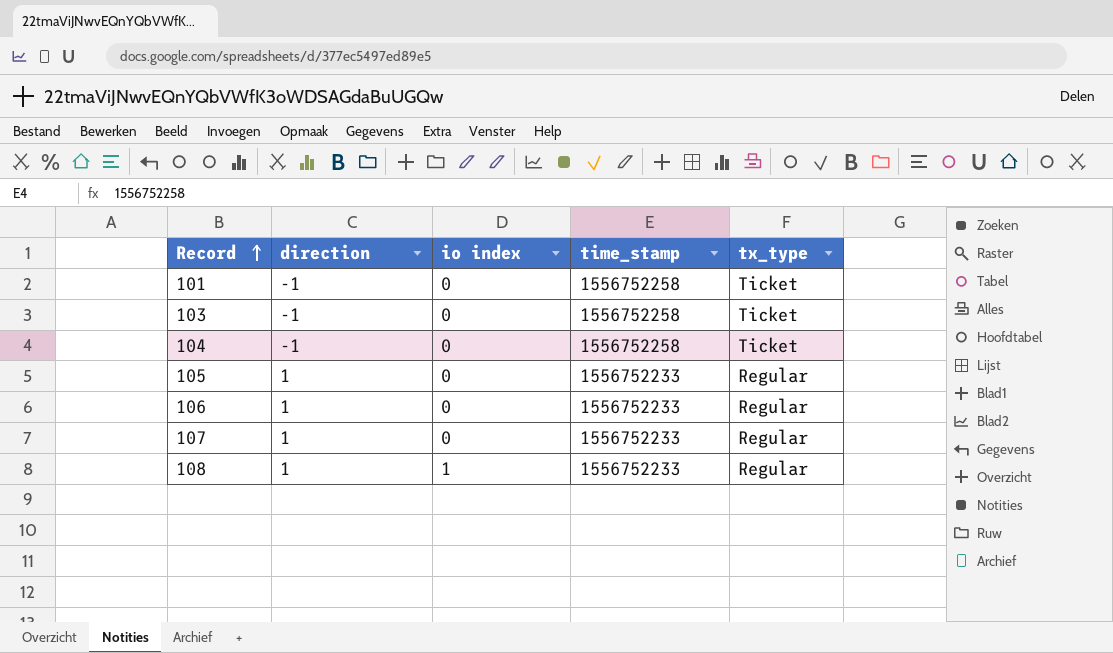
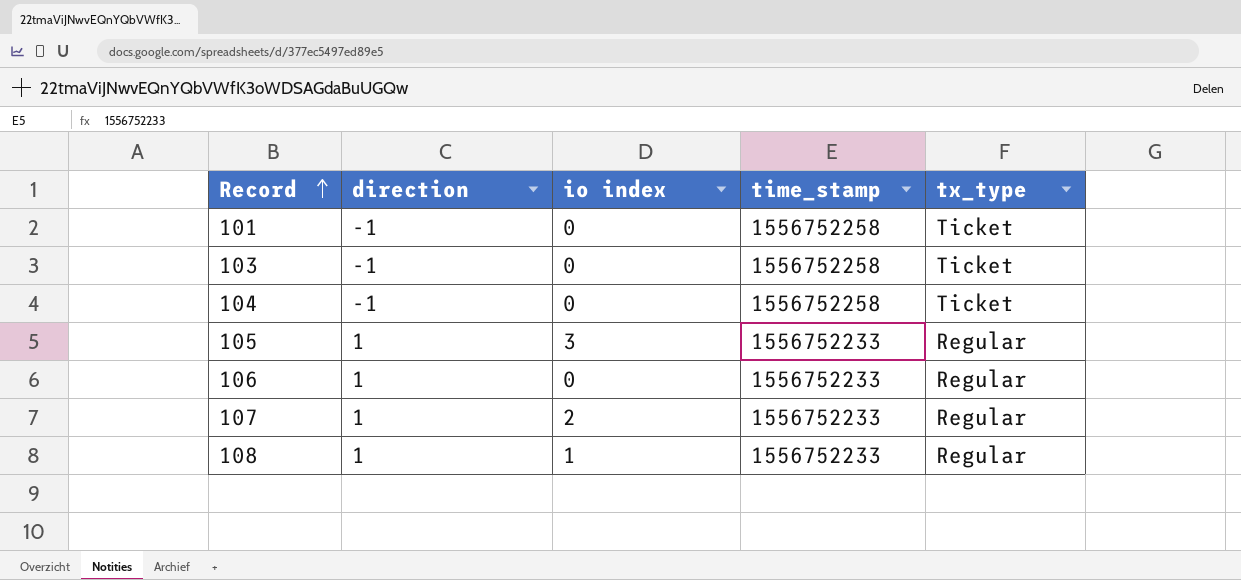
105 | io index: 0 -> 3
107 | io index: 0 -> 2

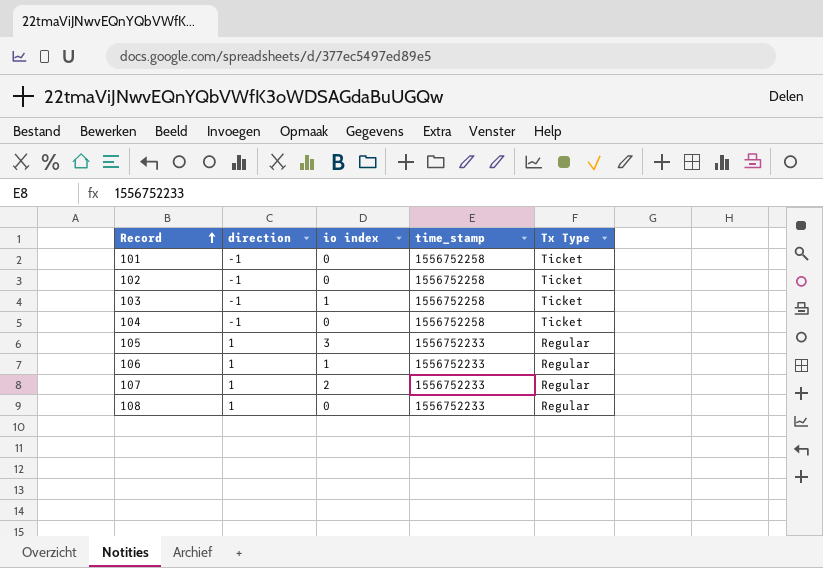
column name: tx_type -> Tx Type
row 102: none -> -1 | 0 | 1556752258 | Ticket
103 | io index: 0 -> 1
106 | io index: 0 -> 1
108 | io index: 1 -> 0

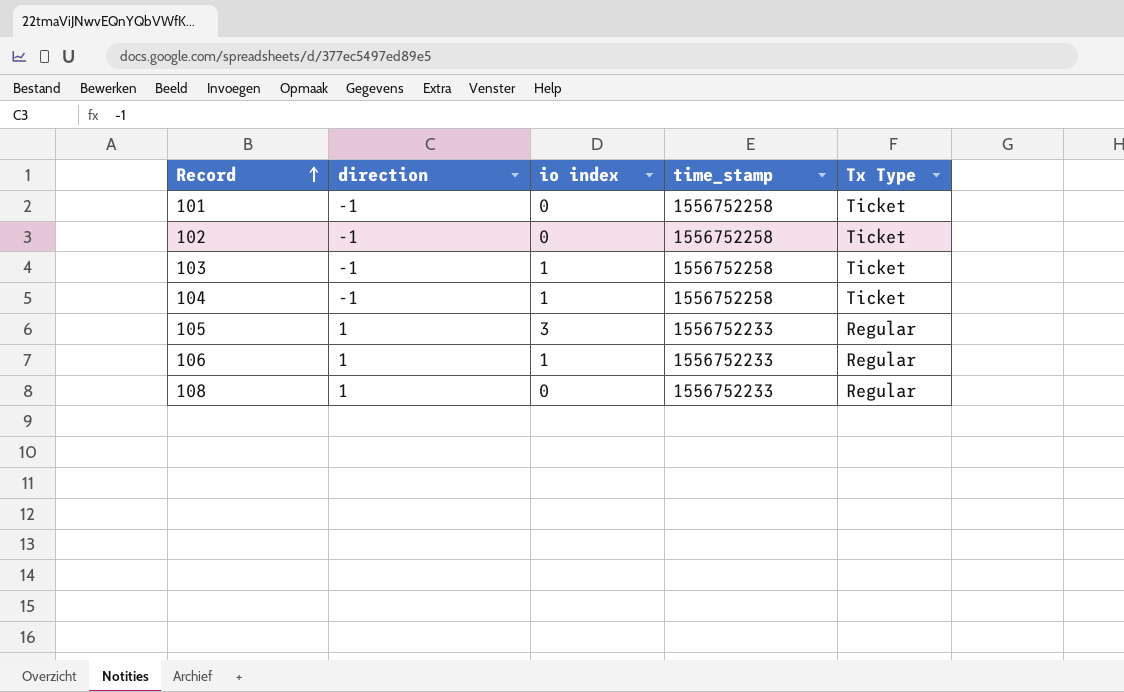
row 107: 1 | 2 | 1556752233 | Regular -> none
104 | io index: 0 -> 1

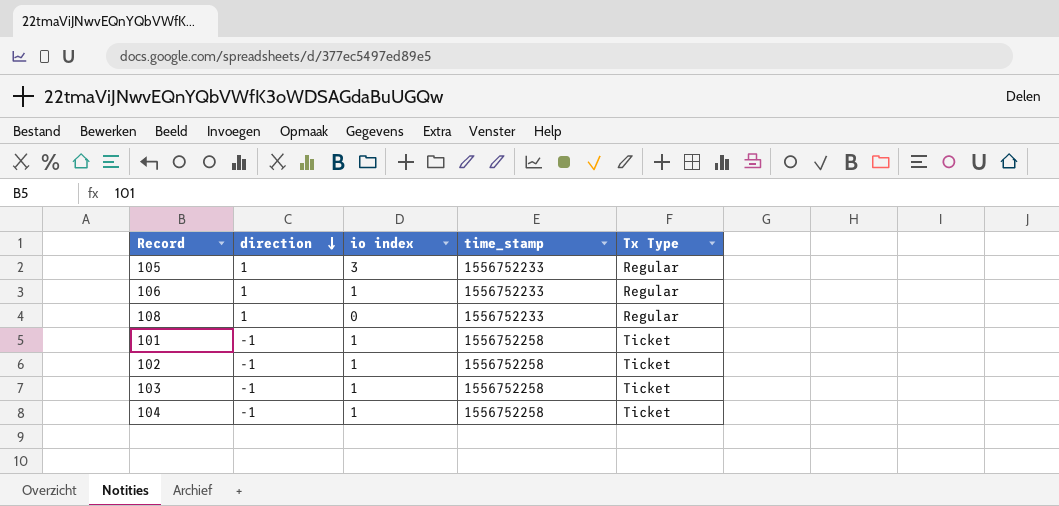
row order: Record ascending -> direction descending
101 | io index: 0 -> 1
102 | io index: 0 -> 1

